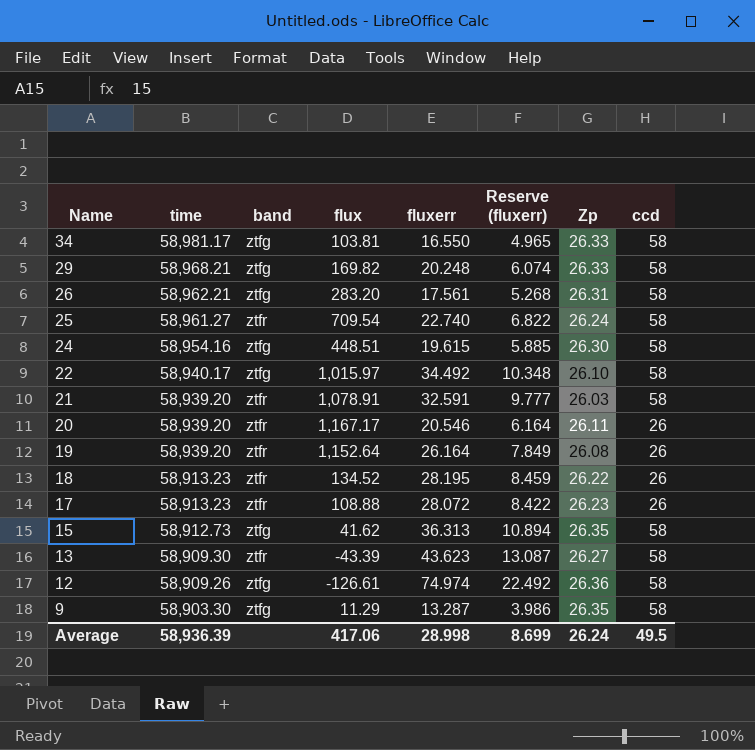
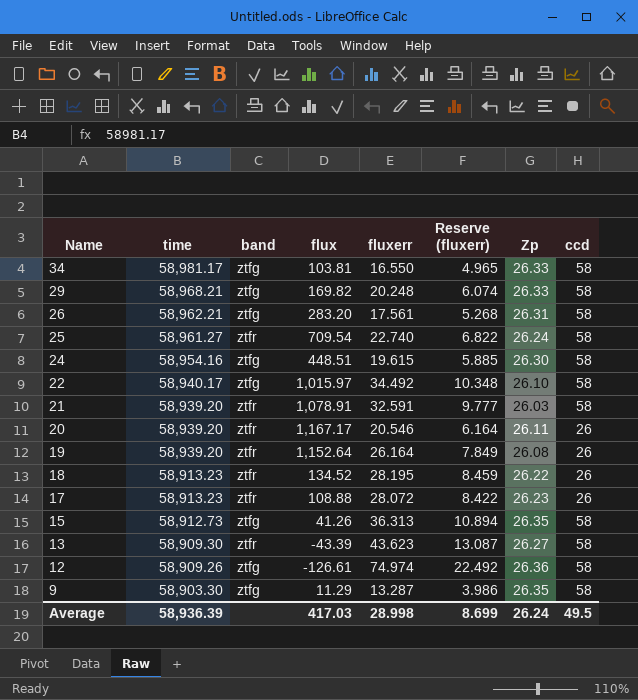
15 | flux: 41.62 -> 41.26
Average | flux: 417.06 -> 417.03

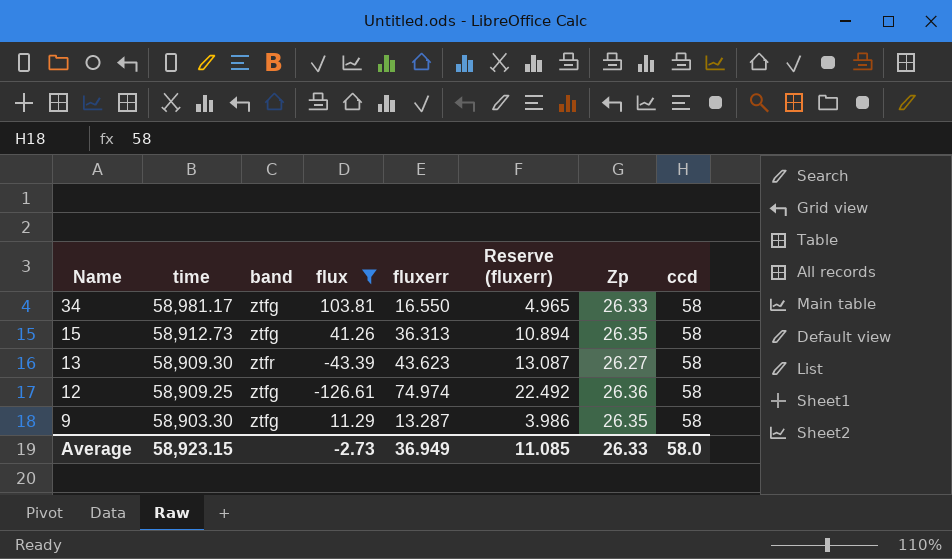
filter: none -> flux <= 103.81
12 | time: 58,909.26 -> 58,909.25
Average | time: 58,936.39 -> 58,923.15
Average | flux: 417.03 -> -2.73
Average | fluxerr: 28.998 -> 36.949
Average | Reserve (fluxerr): 8.699 -> 11.085
Average | Zp: 26.24 -> 26.33
Average | ccd: 49.5 -> 58.0

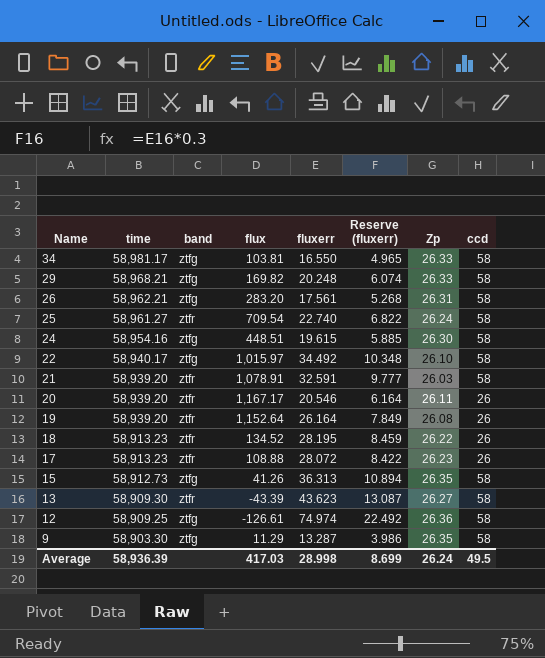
filter: flux <= 103.81 -> none
Average | time: 58,923.15 -> 58,936.39
Average | flux: -2.73 -> 417.03
Average | fluxerr: 36.949 -> 28.998
Average | Reserve (fluxerr): 11.085 -> 8.699
Average | Zp: 26.33 -> 26.24
Average | ccd: 58.0 -> 49.5

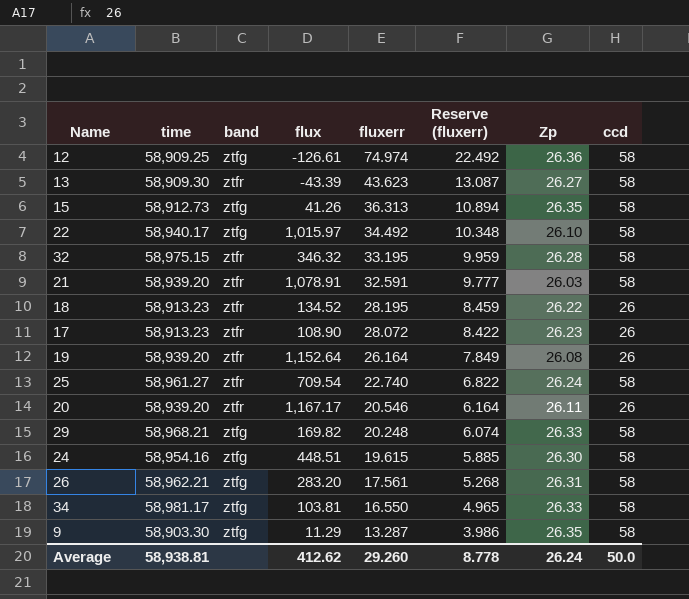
row order: Name descending -> fluxerr descending
row 32: none -> 58,975.15 | ztfr | 346.32 | 33.195 | 9.959 | 26.28 | 58
17 | flux: 108.88 -> 108.90
Average | time: 58,936.39 -> 58,938.81
Average | flux: 417.03 -> 412.62
Average | fluxerr: 28.998 -> 29.260
Average | Reserve (fluxerr): 8.699 -> 8.778
Average | ccd: 49.5 -> 50.0

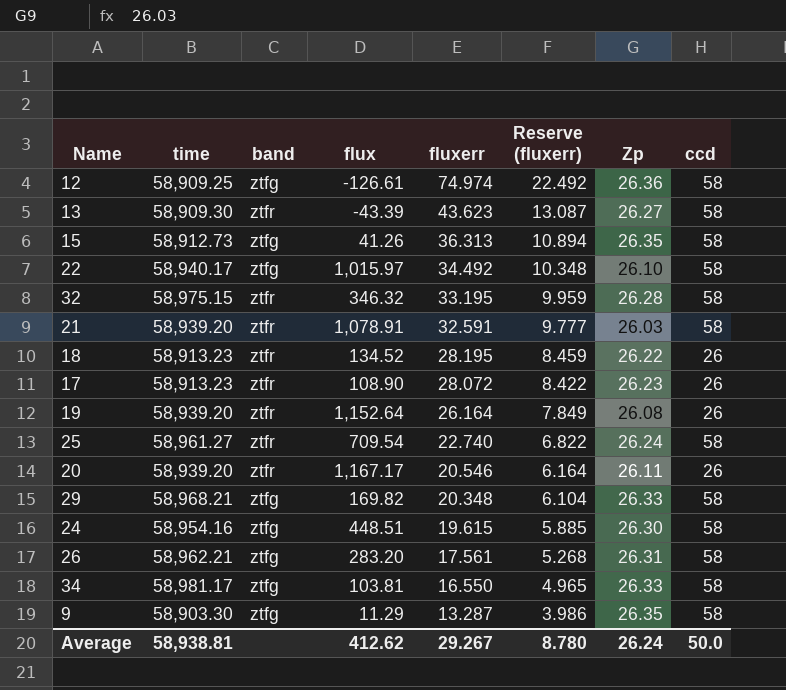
29 | fluxerr: 20.248 -> 20.348
29 | Reserve (fluxerr): 6.074 -> 6.104
Average | fluxerr: 29.260 -> 29.267
Average | Reserve (fluxerr): 8.778 -> 8.780

